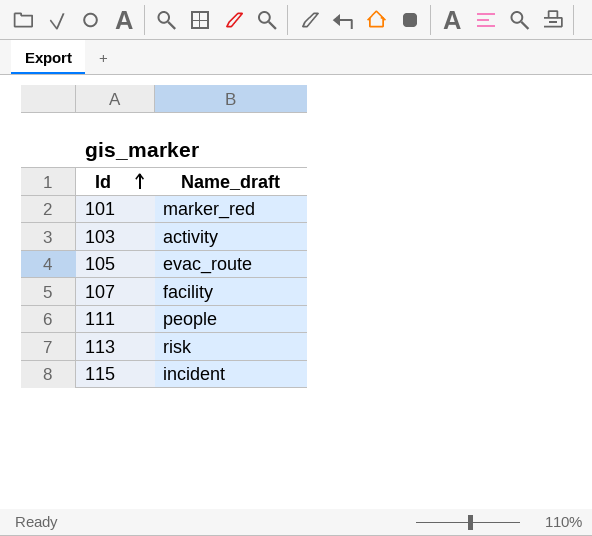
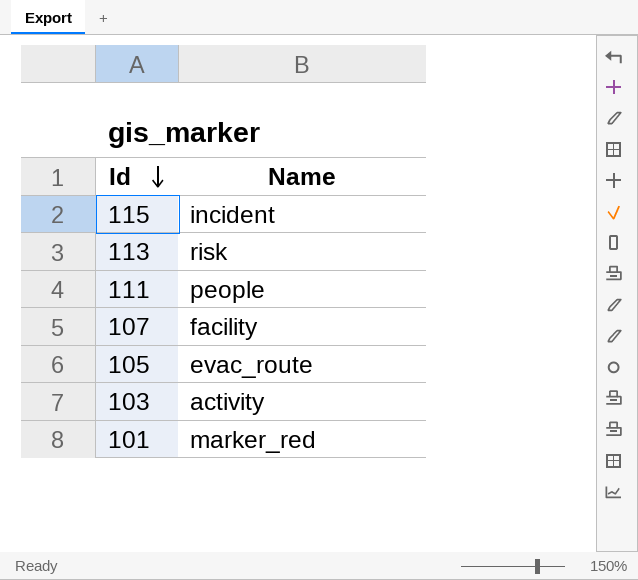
row order: Id ascending -> Id descending
column name: Name_draft -> Name

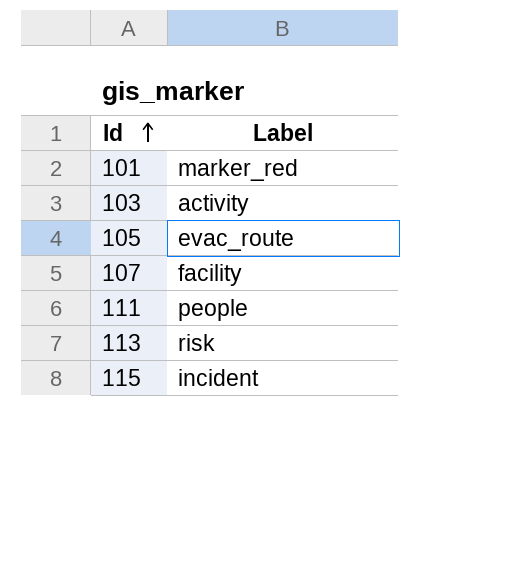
row order: Id descending -> Id ascending
column name: Name -> Label

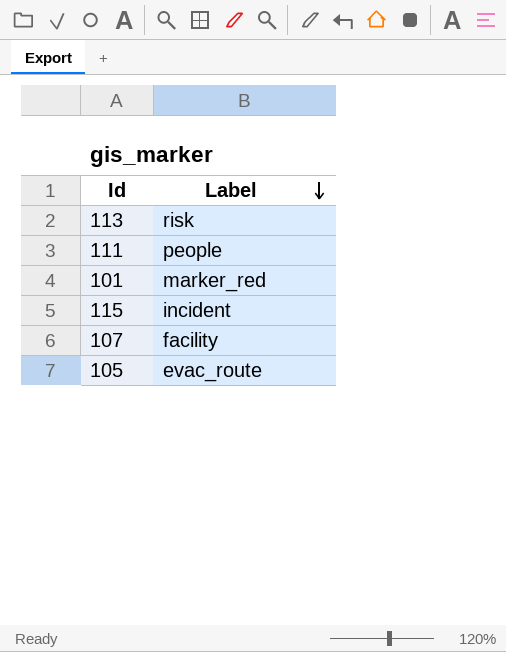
row order: Id ascending -> Label descending
row 103: activity -> none

